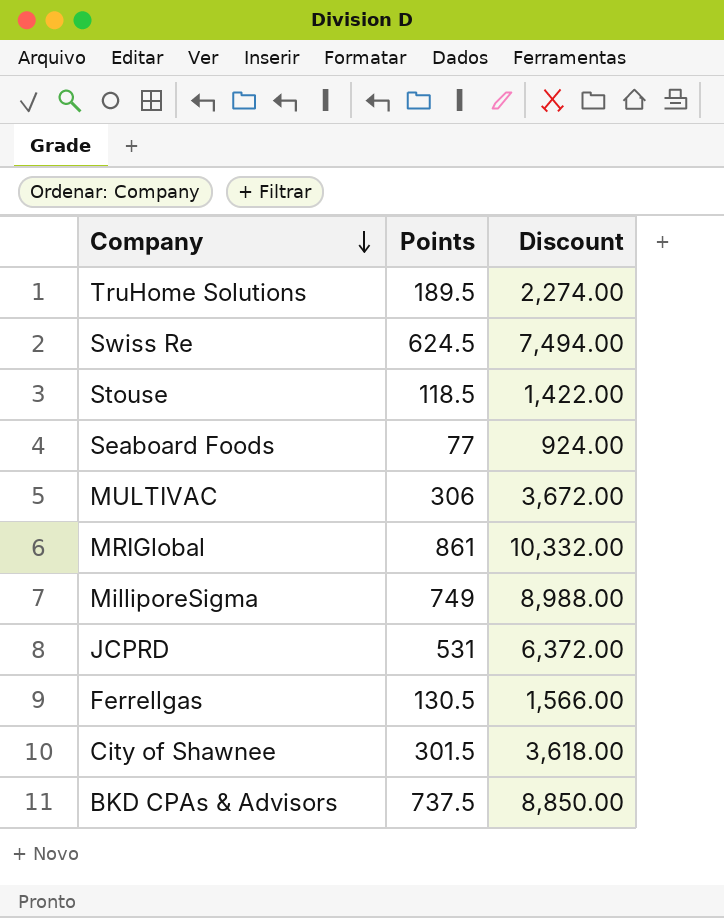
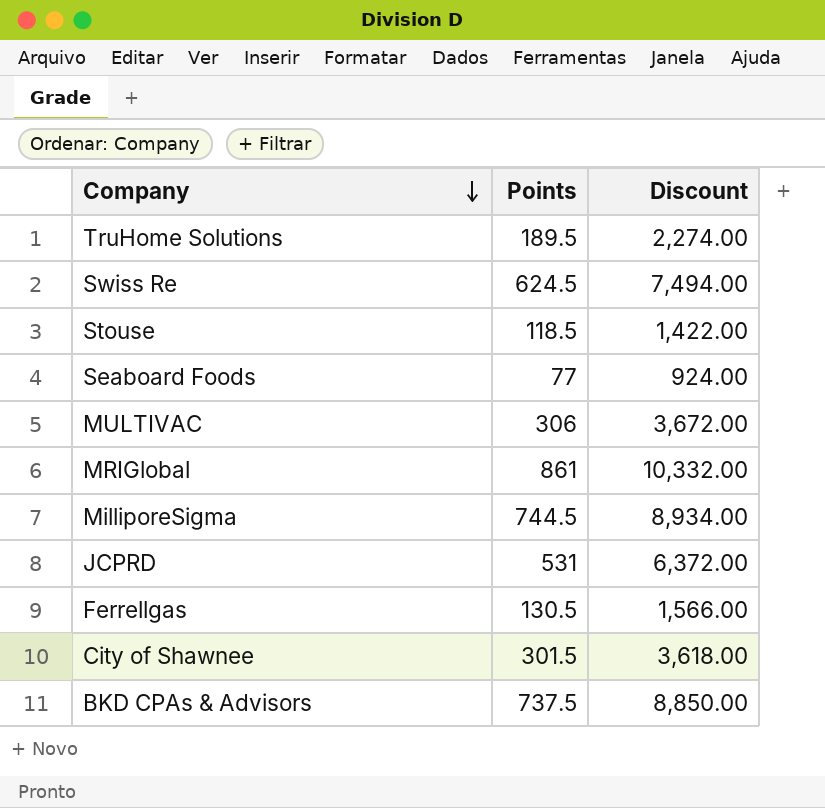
MilliporeSigma | Points: 749 -> 744.5
MilliporeSigma | Discount: 8,988.00 -> 8,934.00

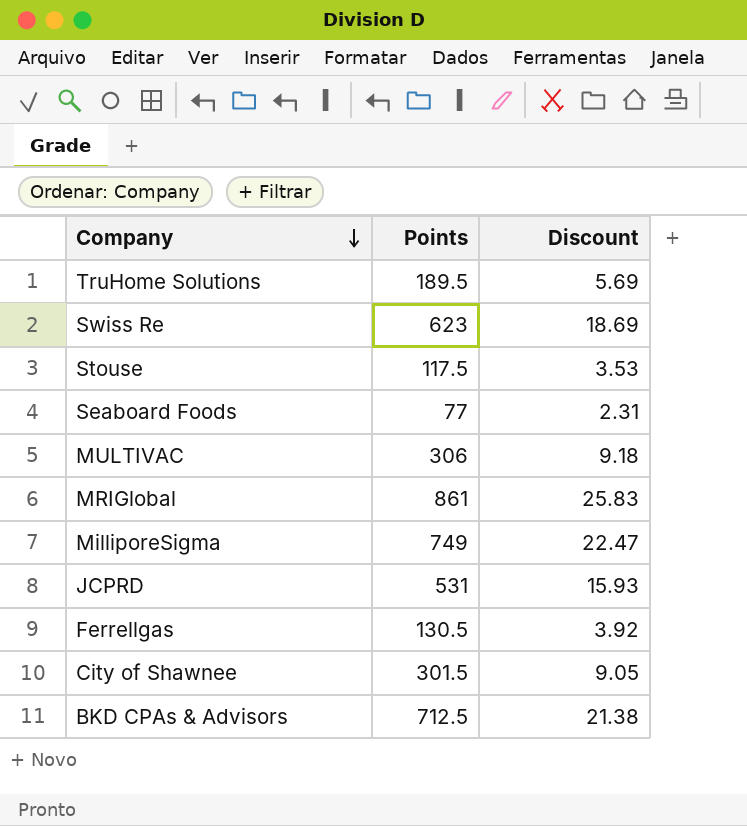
column Discount | formula: [Points] * 12 -> [Points] * 0.03
Swiss Re | Points: 624.5 -> 623
Stouse | Points: 118.5 -> 117.5
MilliporeSigma | Points: 744.5 -> 749
BKD CPAs & Advisors | Points: 737.5 -> 712.5

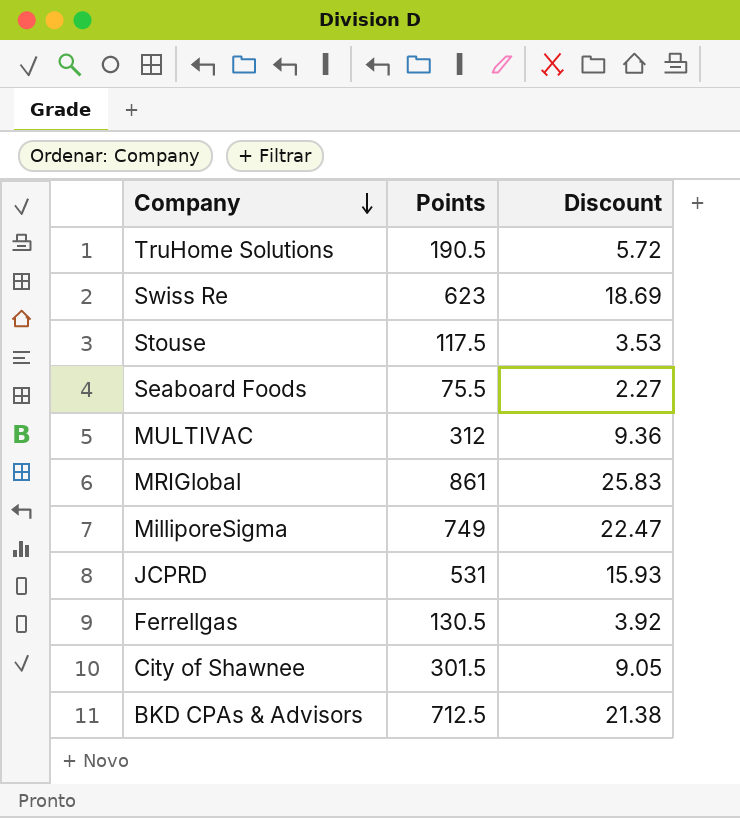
TruHome Solutions | Points: 189.5 -> 190.5
TruHome Solutions | Discount: 5.69 -> 5.72
Seaboard Foods | Points: 77 -> 75.5
Seaboard Foods | Discount: 2.31 -> 2.27
MULTIVAC | Points: 306 -> 312
MULTIVAC | Discount: 9.18 -> 9.36

